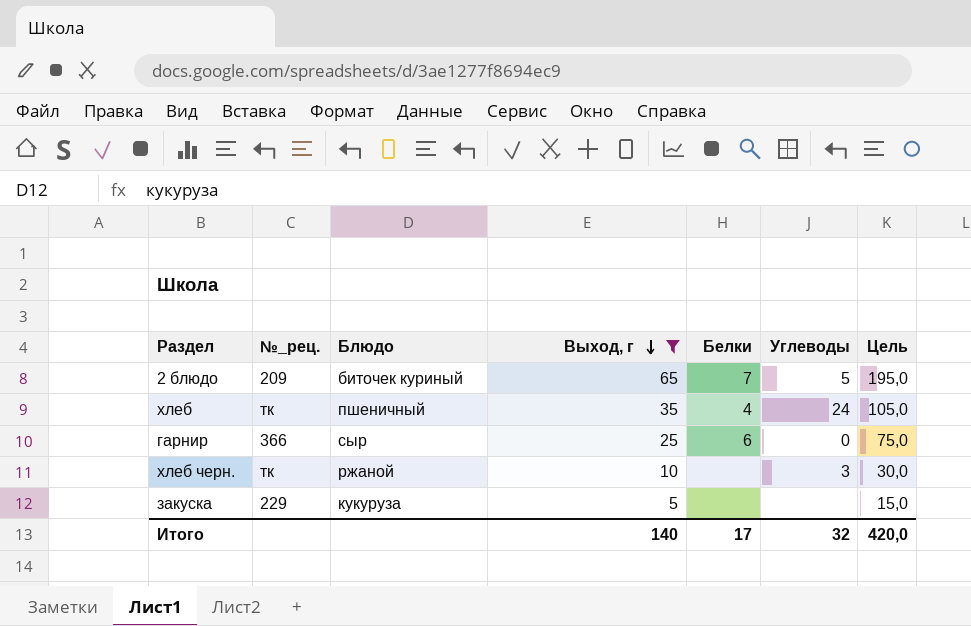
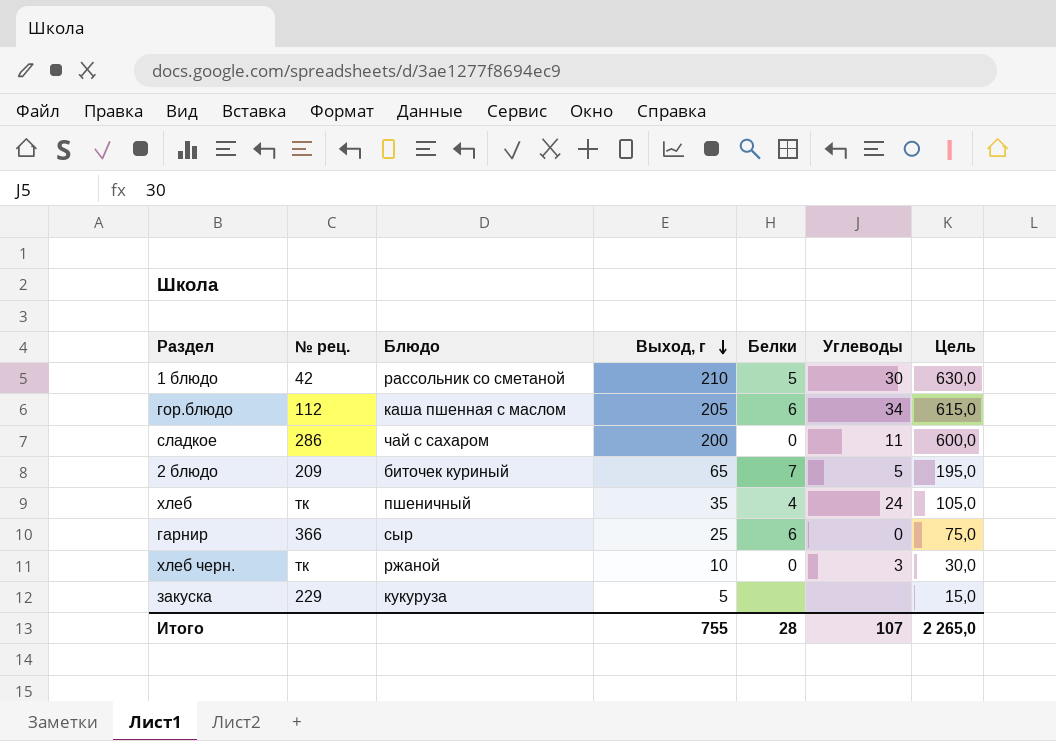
filter: Выход, г <= 65 -> none
column name: №_рец. -> № рец.
хлеб черн. | Белки: none -> 0
Итого | Выход, г: 140 -> 755
Итого | Белки: 17 -> 28
Итого | Углеводы: 32 -> 107
Итого | Цель: 420,0 -> 2 265,0

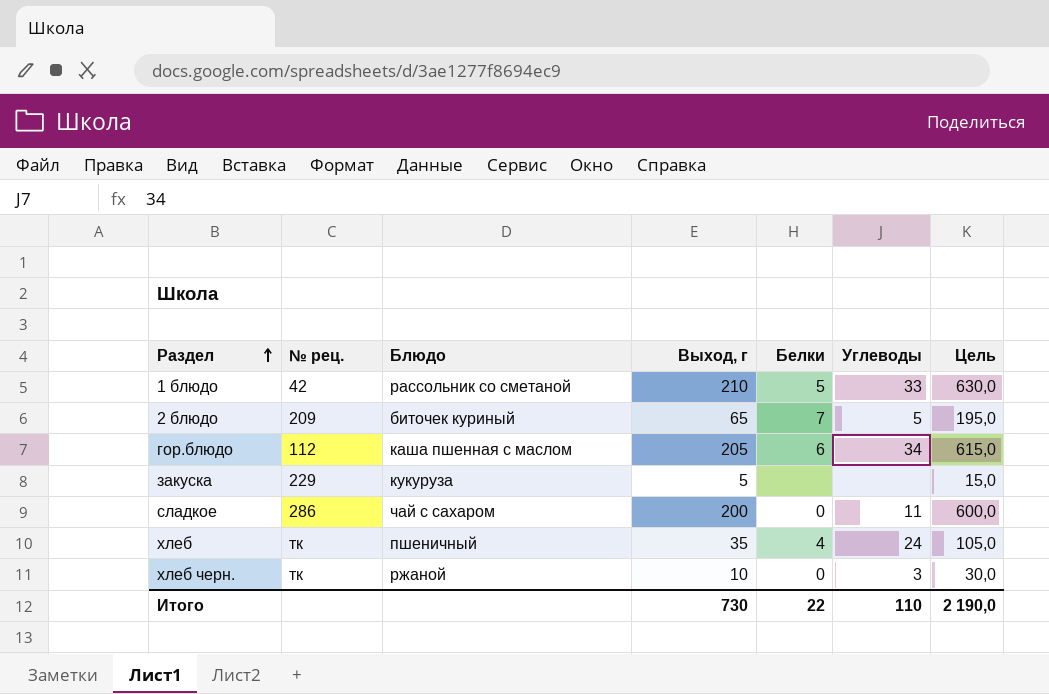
row order: Выход, г descending -> Раздел ascending
row гарнир: 366 | сыр | 25 | 6 | 0 | 75,0 -> none
1 блюдо | Углеводы: 30 -> 33
Итого | Выход, г: 755 -> 730
Итого | Белки: 28 -> 22
Итого | Углеводы: 107 -> 110
Итого | Цель: 2 265,0 -> 2 190,0

